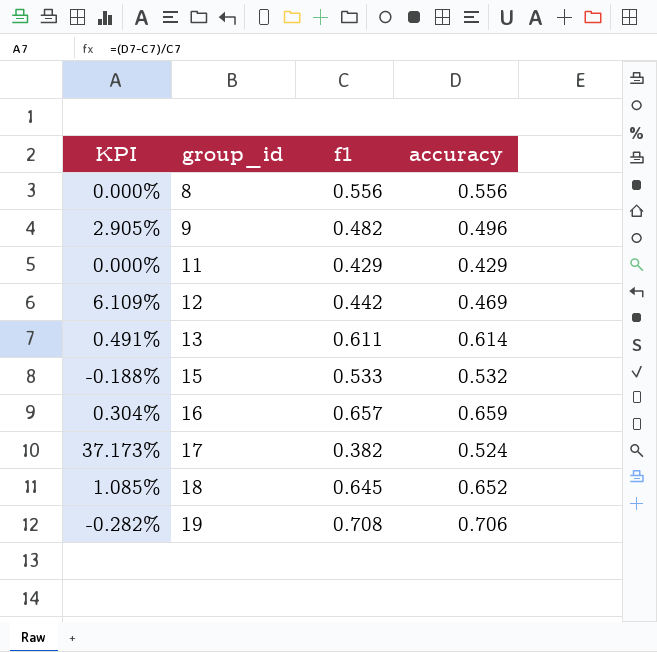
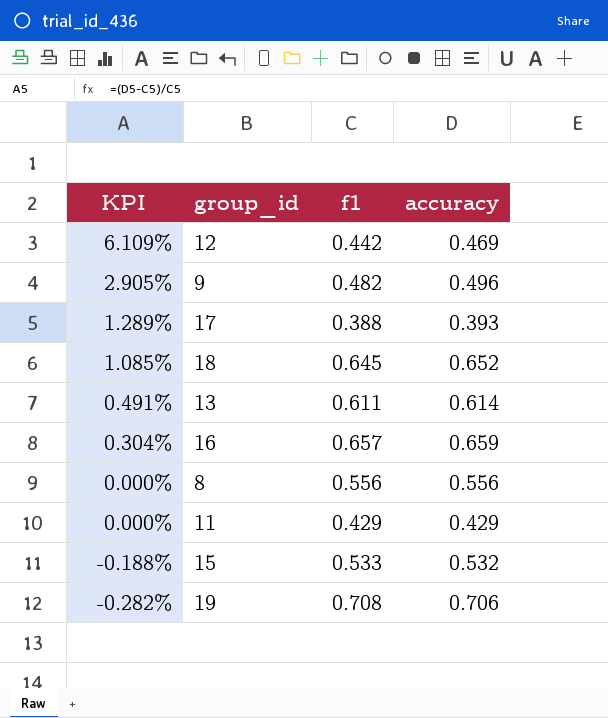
row order: group_id ascending -> KPI descending
17 | KPI: 37.173% -> 1.289%
17 | f1: 0.382 -> 0.388
17 | accuracy: 0.524 -> 0.393

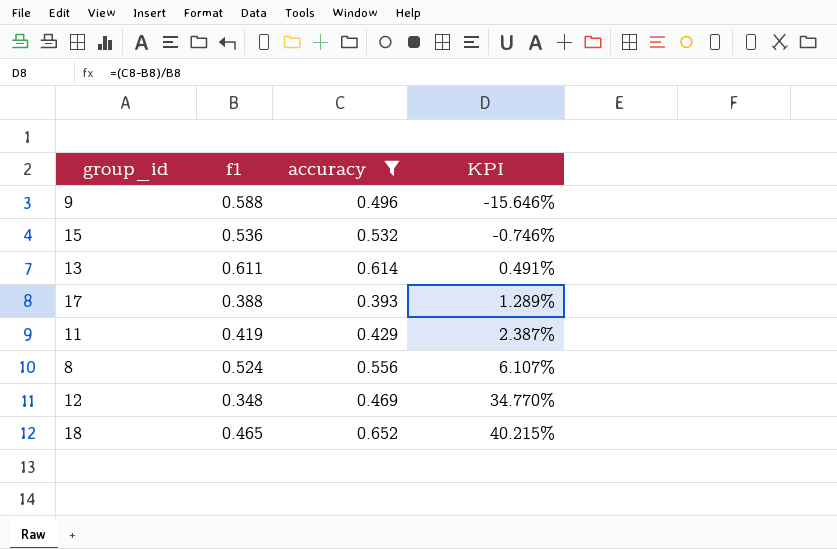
filter: none -> accuracy <= 0.652
row order: KPI descending -> KPI ascending
column KPI | position: 1 -> 4
9 | f1: 0.482 -> 0.588
9 | KPI: 2.905% -> -15.646%
15 | f1: 0.533 -> 0.536
15 | KPI: -0.188% -> -0.746%
11 | f1: 0.429 -> 0.419
11 | KPI: 0.000% -> 2.387%
8 | f1: 0.556 -> 0.524
8 | KPI: 0.000% -> 6.107%
12 | f1: 0.442 -> 0.348
12 | KPI: 6.109% -> 34.770%
18 | f1: 0.645 -> 0.465
18 | KPI: 1.085% -> 40.215%

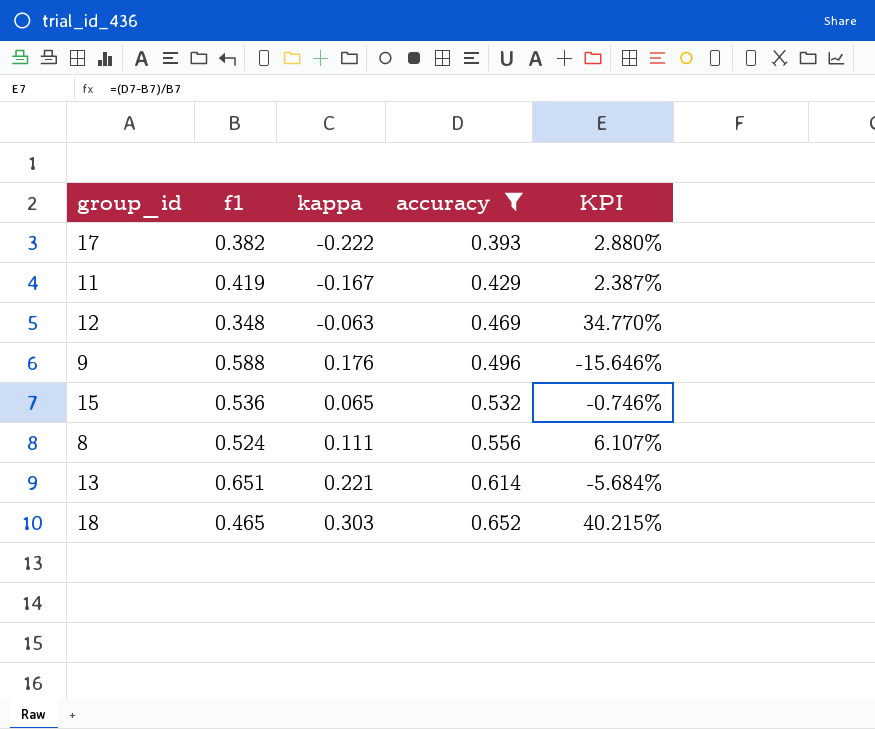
row order: KPI ascending -> accuracy ascending
column kappa | position: none -> 3
17 | f1: 0.388 -> 0.382
17 | KPI: 1.289% -> 2.880%
13 | f1: 0.611 -> 0.651
13 | KPI: 0.491% -> -5.684%

